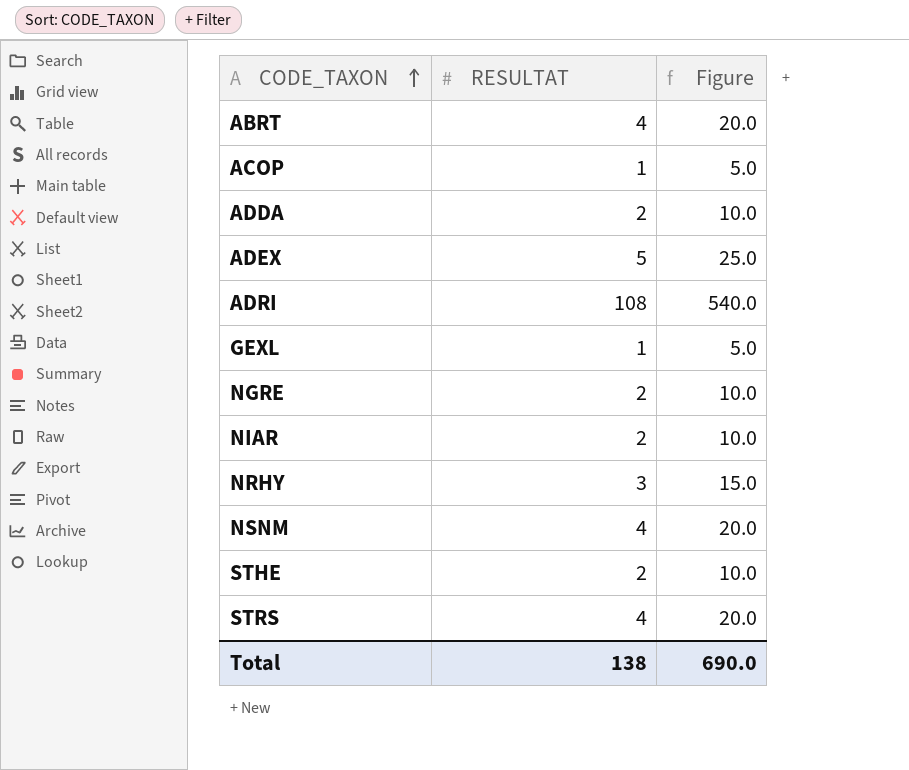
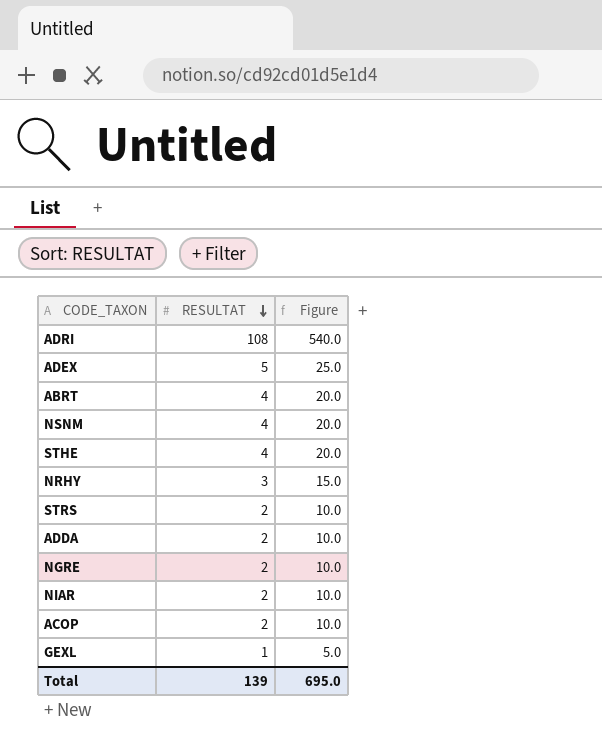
row order: CODE_TAXON ascending -> RESULTAT descending
STHE | RESULTAT: 2 -> 4
STHE | Figure: 10.0 -> 20.0
STRS | RESULTAT: 4 -> 2
STRS | Figure: 20.0 -> 10.0
ACOP | RESULTAT: 1 -> 2
ACOP | Figure: 5.0 -> 10.0
Total | RESULTAT: 138 -> 139
Total | Figure: 690.0 -> 695.0

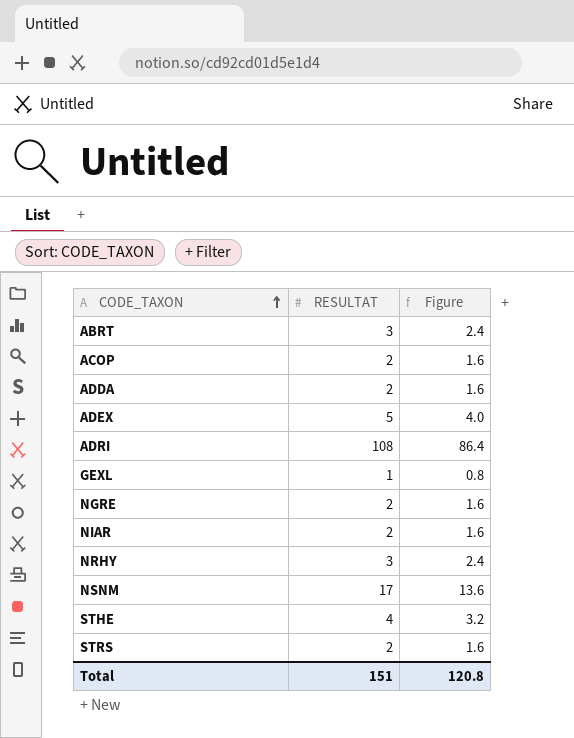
row order: RESULTAT descending -> CODE_TAXON ascending
column Figure | formula: [RESULTAT] * 5 -> [RESULTAT] * 0.8
ABRT | RESULTAT: 4 -> 3
NSNM | RESULTAT: 4 -> 17
Total | RESULTAT: 139 -> 151
Total | Figure: 695.0 -> 120.8

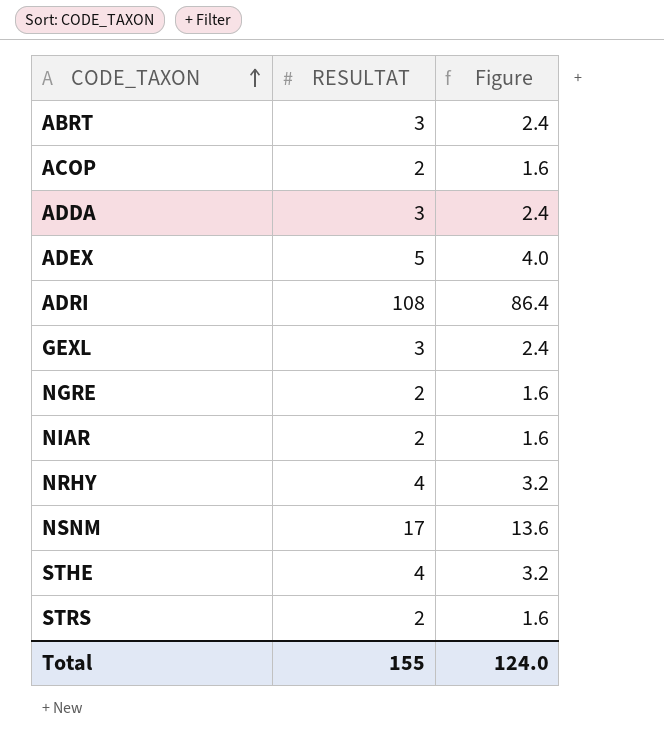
ADDA | RESULTAT: 2 -> 3
ADDA | Figure: 1.6 -> 2.4
GEXL | RESULTAT: 1 -> 3
GEXL | Figure: 0.8 -> 2.4
NRHY | RESULTAT: 3 -> 4
NRHY | Figure: 2.4 -> 3.2
Total | RESULTAT: 151 -> 155
Total | Figure: 120.8 -> 124.0

